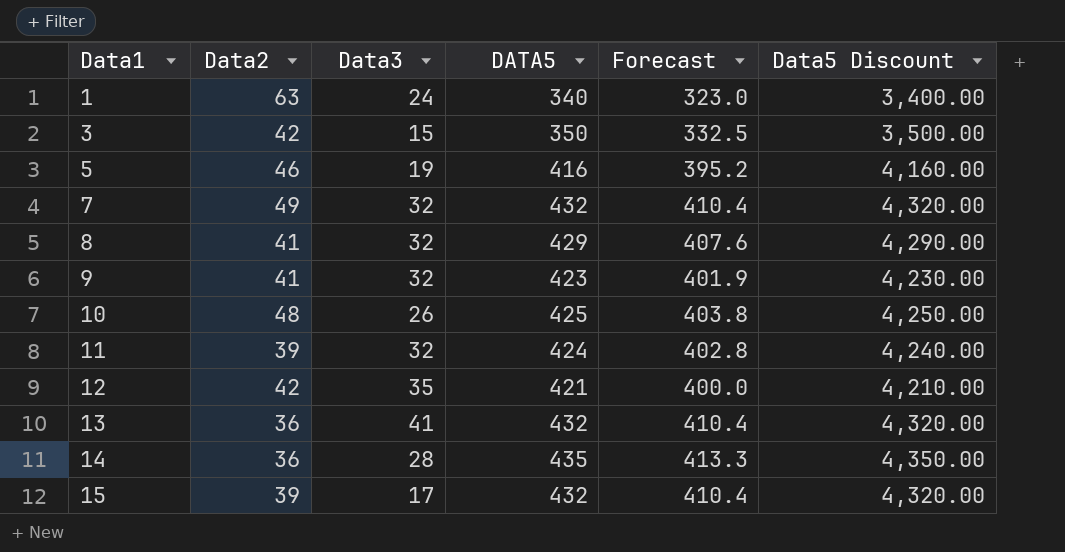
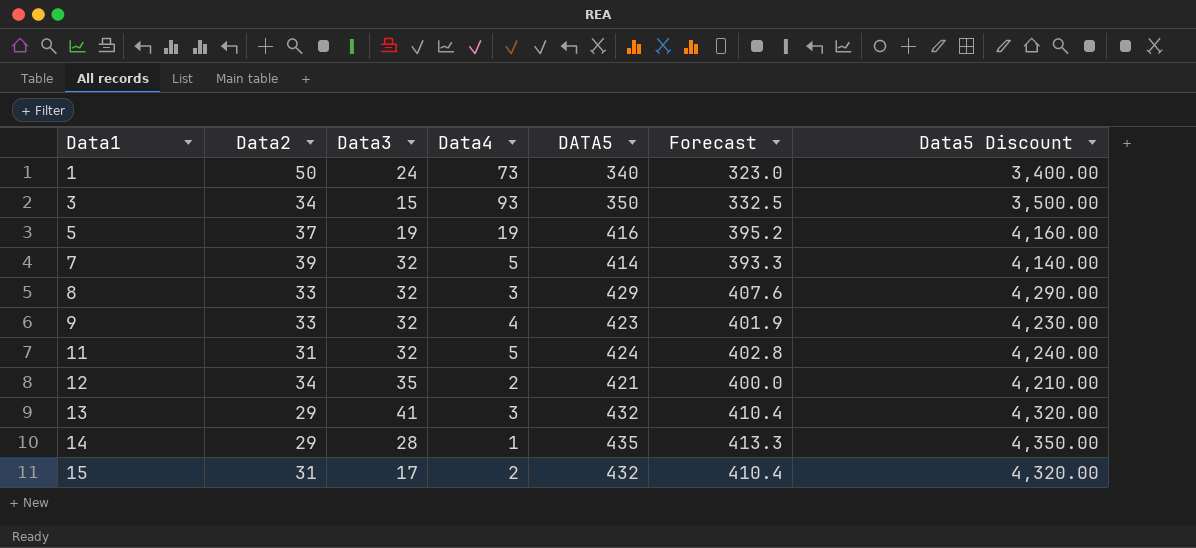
column Data4 | position: none -> 4
row 10: 48 | 26 | 425 | 403.8 | 4,250.00 -> none
1 | Data2: 63 -> 50
3 | Data2: 42 -> 34
5 | Data2: 46 -> 37
7 | Data2: 49 -> 39
7 | DATA5: 432 -> 414
7 | Forecast: 410.4 -> 393.3
7 | Data5 Discount: 4,320.00 -> 4,140.00
8 | Data2: 41 -> 33
9 | Data2: 41 -> 33
11 | Data2: 39 -> 31
12 | Data2: 42 -> 34
13 | Data2: 36 -> 29
14 | Data2: 36 -> 29
15 | Data2: 39 -> 31

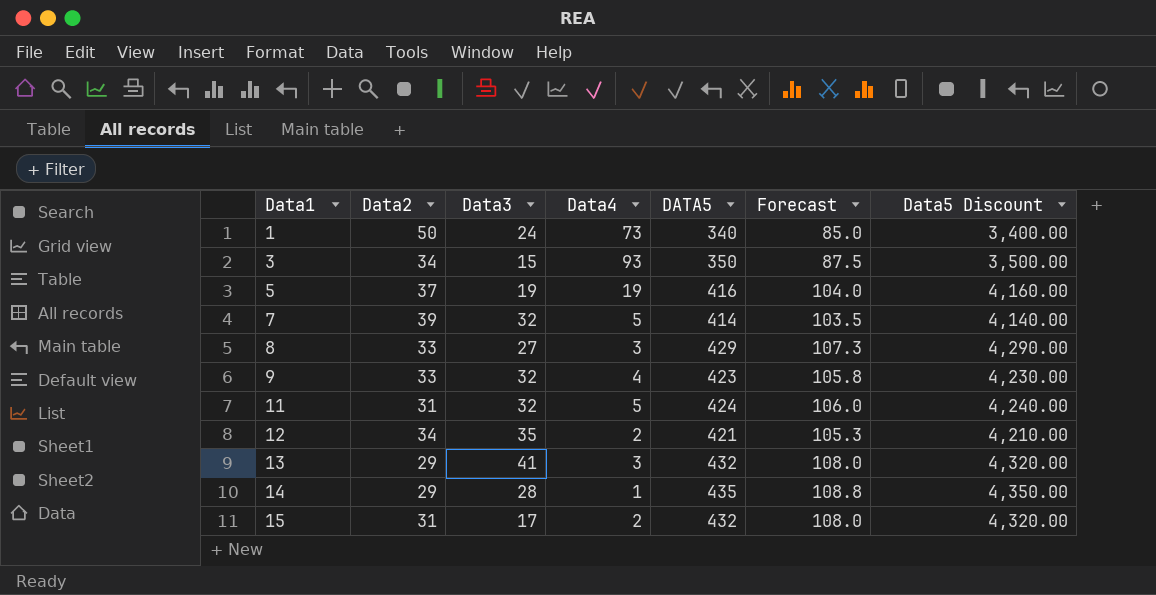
column Forecast | formula: [DATA5] * 0.95 -> [DATA5] * 0.25
8 | Data3: 32 -> 27

